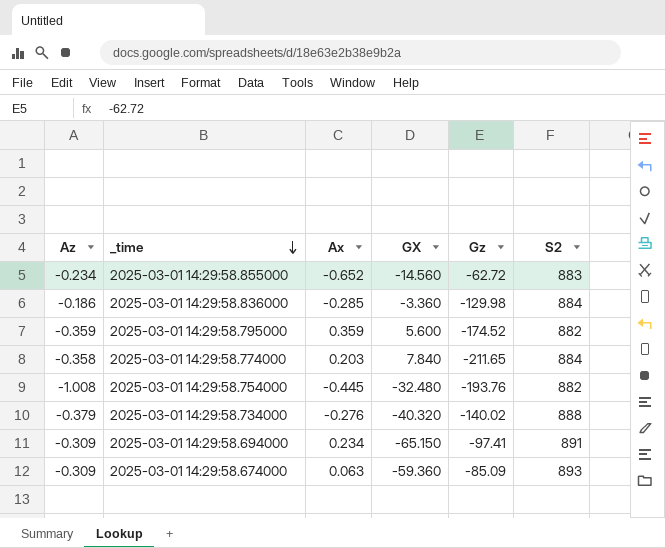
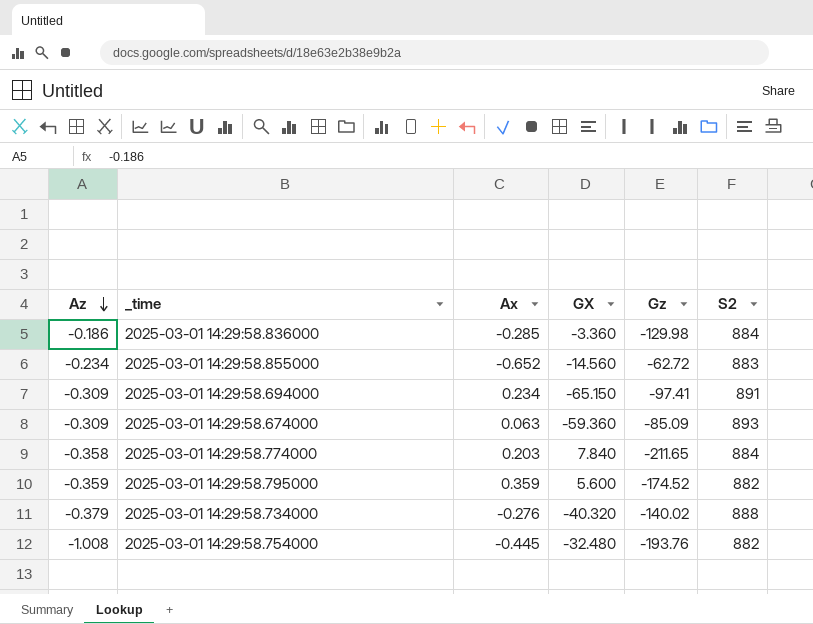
row order: _time descending -> Az descending

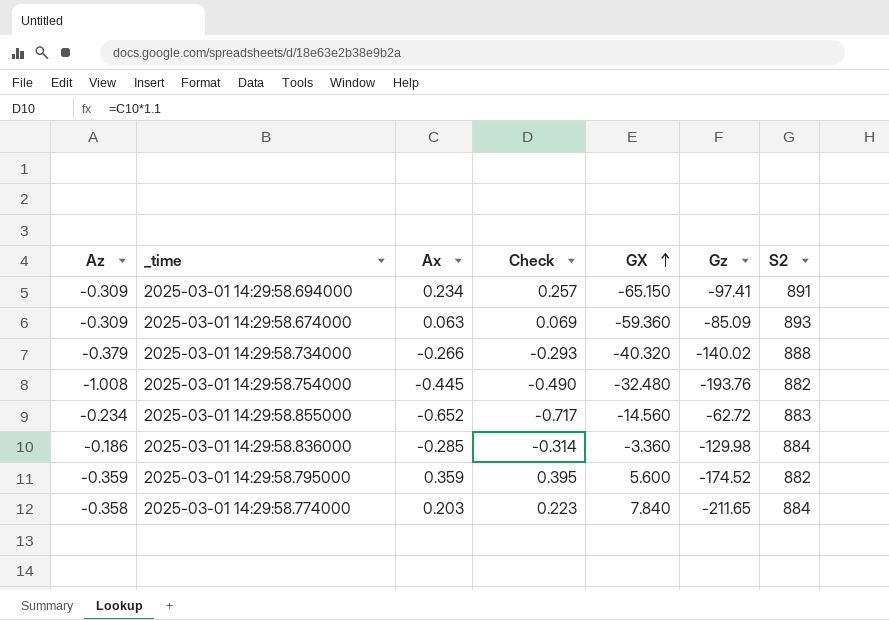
row order: Az descending -> GX ascending
column Check | formula: none -> [Ax] * 1.1
2025-03-01 14:29:58.734000 | Ax: -0.276 -> -0.266

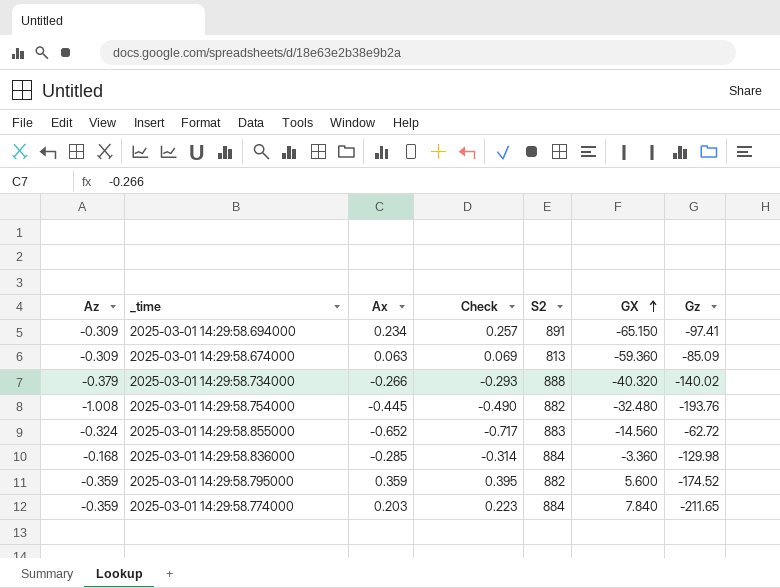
column S2 | position: 7 -> 5
2025-03-01 14:29:58.674000 | S2: 893 -> 813
2025-03-01 14:29:58.855000 | Az: -0.234 -> -0.324
2025-03-01 14:29:58.836000 | Az: -0.186 -> -0.168
2025-03-01 14:29:58.774000 | Az: -0.358 -> -0.359

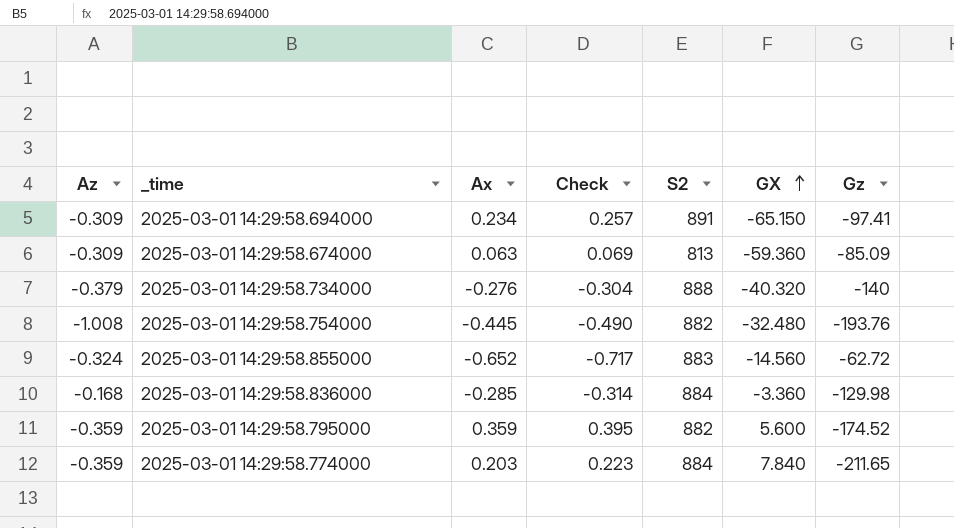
2025-03-01 14:29:58.734000 | Ax: -0.266 -> -0.276
2025-03-01 14:29:58.734000 | Check: -0.293 -> -0.304
2025-03-01 14:29:58.734000 | Gz: -140.02 -> -140

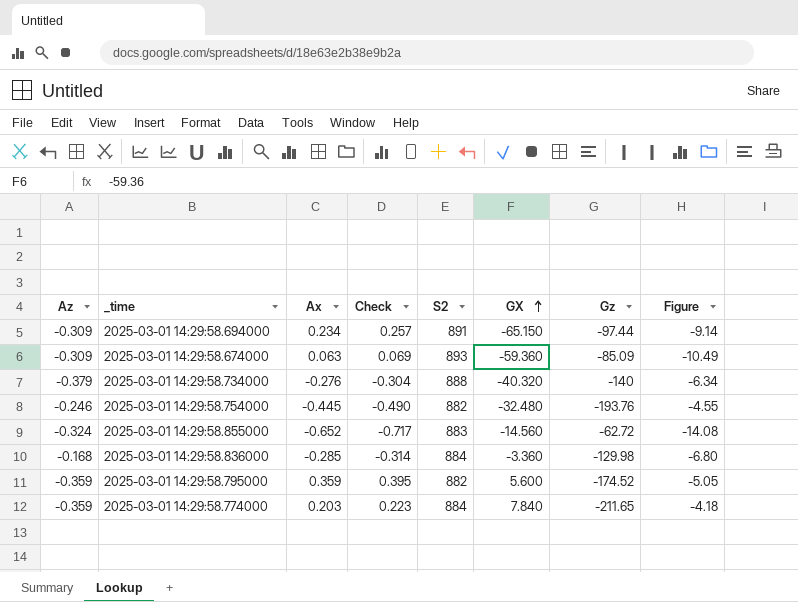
column Figure | formula: none -> [S2] / [Gz]
2025-03-01 14:29:58.694000 | Gz: -97.41 -> -97.44
2025-03-01 14:29:58.674000 | S2: 813 -> 893
2025-03-01 14:29:58.754000 | Az: -1.008 -> -0.246

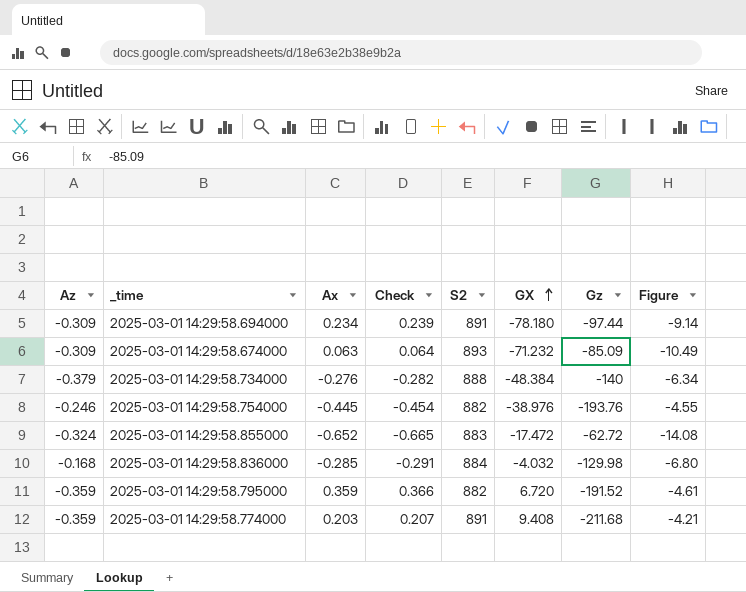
column Check | formula: [Ax] * 1.1 -> [Ax] * 1.02
2025-03-01 14:29:58.694000 | GX: -65.150 -> -78.180
2025-03-01 14:29:58.674000 | GX: -59.360 -> -71.232
2025-03-01 14:29:58.734000 | GX: -40.320 -> -48.384
2025-03-01 14:29:58.754000 | GX: -32.480 -> -38.976
2025-03-01 14:29:58.855000 | GX: -14.560 -> -17.472
2025-03-01 14:29:58.836000 | GX: -3.360 -> -4.032
2025-03-01 14:29:58.795000 | GX: 5.600 -> 6.720
2025-03-01 14:29:58.795000 | Gz: -174.52 -> -191.52
2025-03-01 14:29:58.795000 | Figure: -5.05 -> -4.61
2025-03-01 14:29:58.774000 | S2: 884 -> 891
2025-03-01 14:29:58.774000 | GX: 7.840 -> 9.408
2025-03-01 14:29:58.774000 | Gz: -211.65 -> -211.68
2025-03-01 14:29:58.774000 | Figure: -4.18 -> -4.21

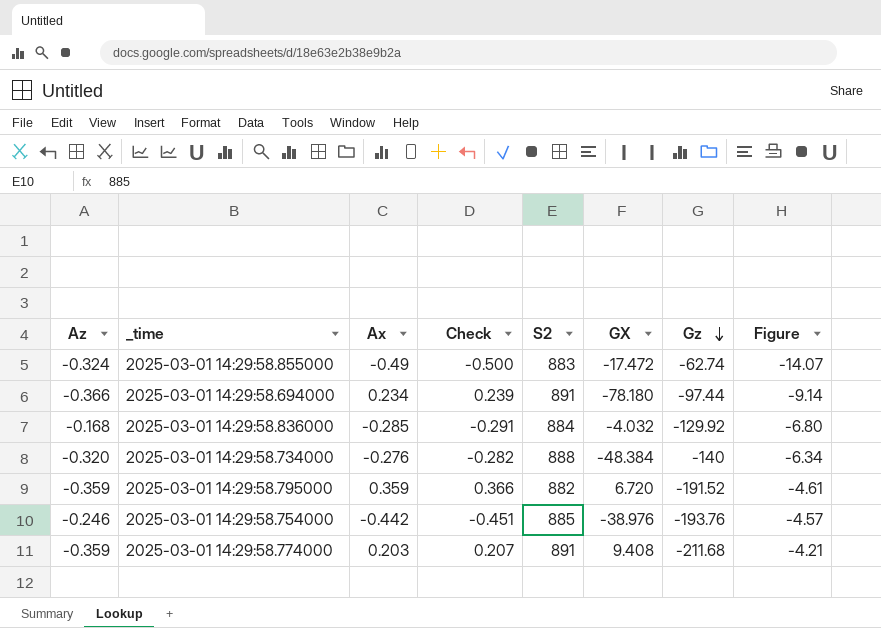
row order: GX ascending -> Gz descending
row 2025-03-01 14:29:58.674000: -0.309 | 0.063 | 0.064 | 893 | -71.232 | -85.09 | -10.49 -> none
2025-03-01 14:29:58.855000 | Ax: -0.652 -> -0.49
2025-03-01 14:29:58.855000 | Check: -0.665 -> -0.500
2025-03-01 14:29:58.855000 | Gz: -62.72 -> -62.74
2025-03-01 14:29:58.855000 | Figure: -14.08 -> -14.07
2025-03-01 14:29:58.694000 | Az: -0.309 -> -0.366
2025-03-01 14:29:58.836000 | Gz: -129.98 -> -129.92
2025-03-01 14:29:58.734000 | Az: -0.379 -> -0.320
2025-03-01 14:29:58.754000 | Ax: -0.445 -> -0.442
2025-03-01 14:29:58.754000 | Check: -0.454 -> -0.451
2025-03-01 14:29:58.754000 | S2: 882 -> 885
2025-03-01 14:29:58.754000 | Figure: -4.55 -> -4.57

